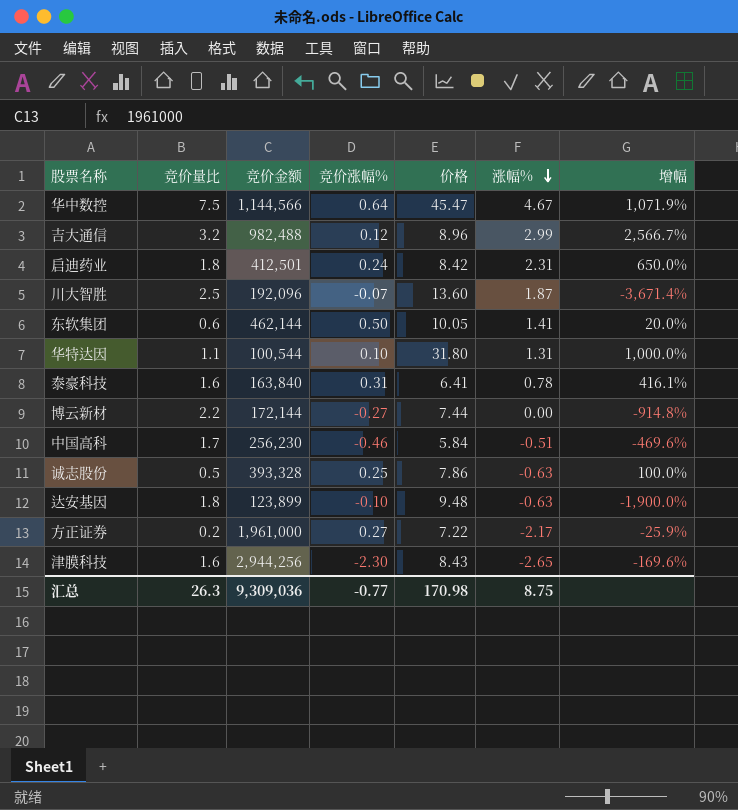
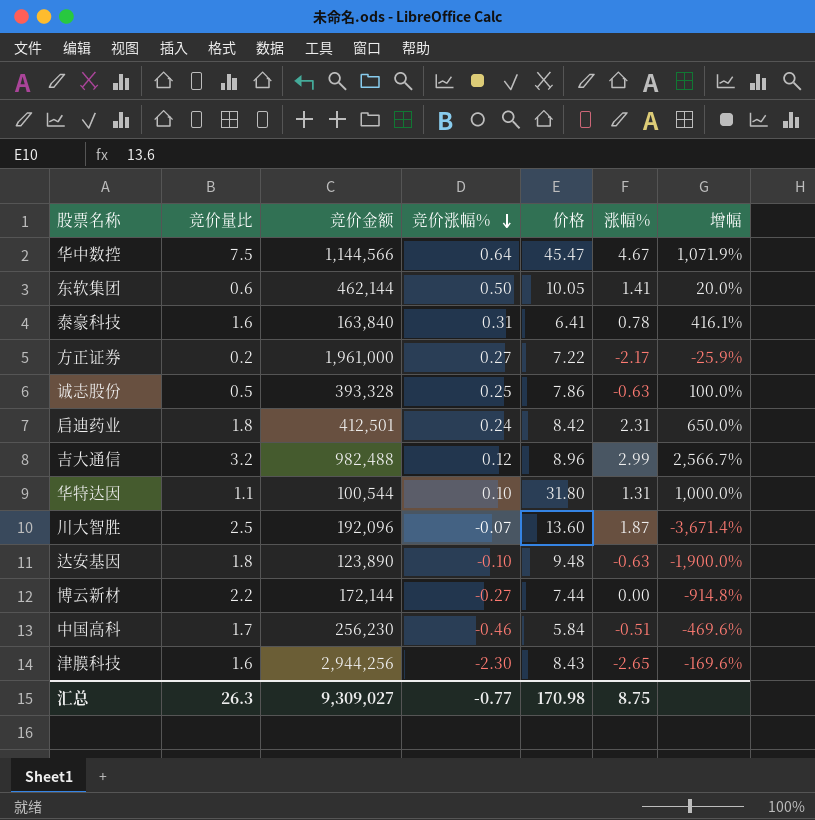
row order: 涨幅% descending -> 竞价涨幅% descending
达安基因 | 竞价金额: 123,899 -> 123,890
汇总 | 竞价金额: 9,309,036 -> 9,309,027

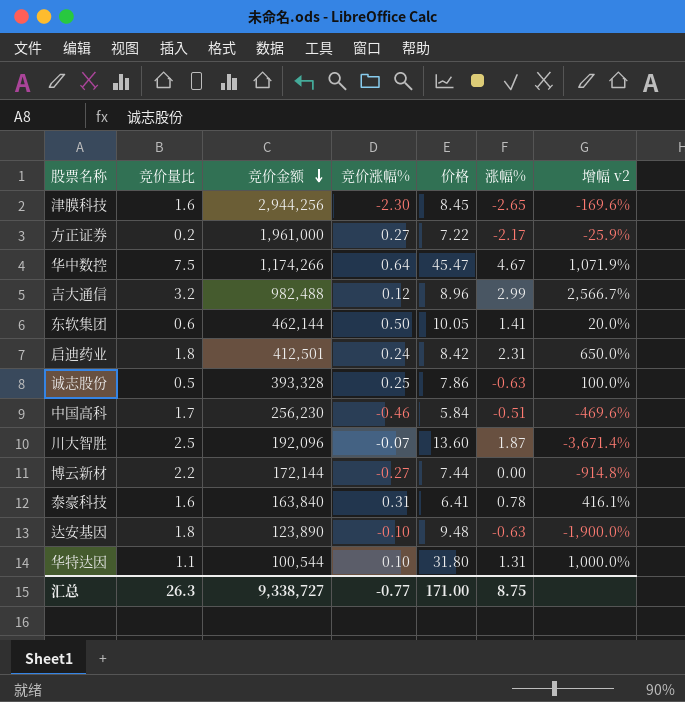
row order: 竞价涨幅% descending -> 竞价金额 descending
column name: 增幅 -> 增幅 v2
津膜科技 | 价格: 8.43 -> 8.45
华中数控 | 竞价金额: 1,144,566 -> 1,174,266
汇总 | 竞价金额: 9,309,027 -> 9,338,727
汇总 | 价格: 170.98 -> 171.00

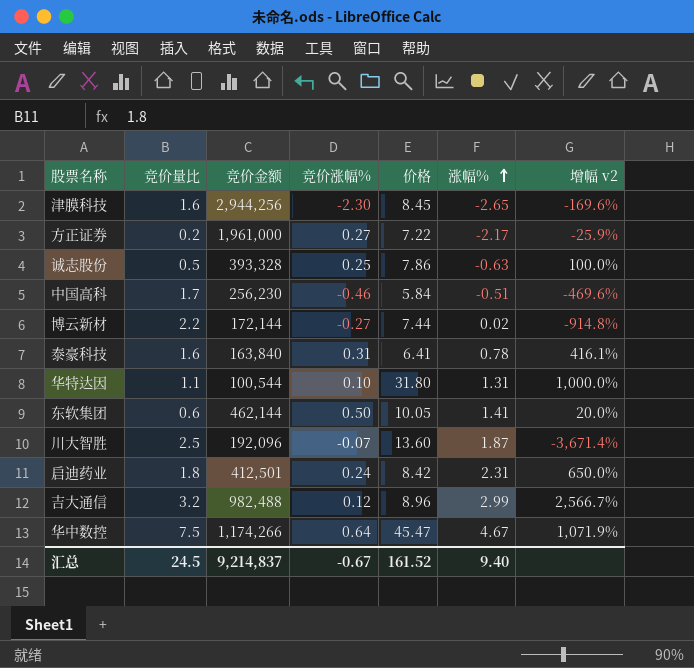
row order: 竞价金额 descending -> 涨幅% ascending
row 达安基因: 1.8 | 123,890 | -0.10 | 9.48 | -0.63 | -1,900.0% -> none
博云新材 | 涨幅%: 0.00 -> 0.02
汇总 | 竞价量比: 26.3 -> 24.5
汇总 | 竞价金额: 9,338,727 -> 9,214,837
汇总 | 竞价涨幅%: -0.77 -> -0.67
汇总 | 价格: 171.00 -> 161.52
汇总 | 涨幅%: 8.75 -> 9.40

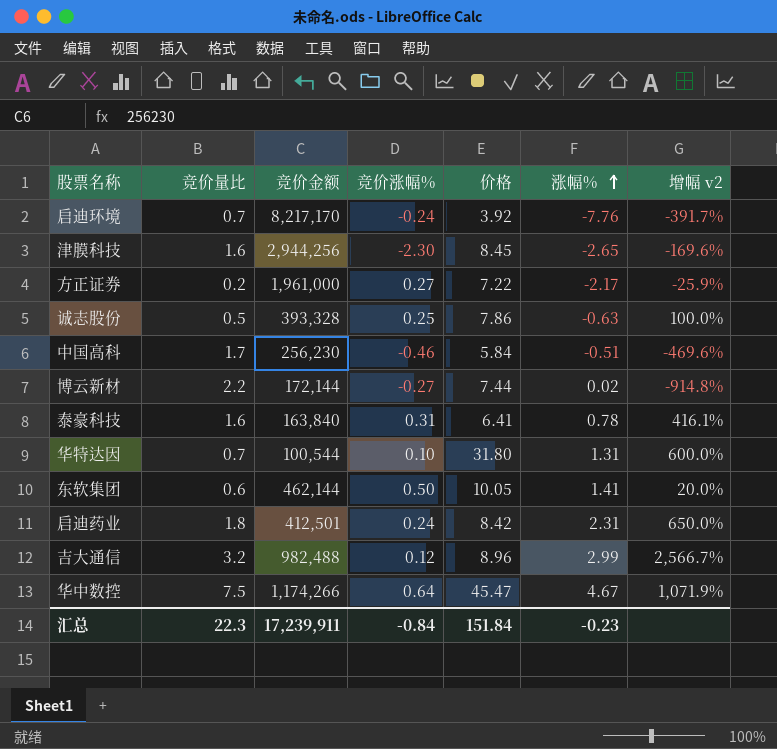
row 川大智胜: 2.5 | 192,096 | -0.07 | 13.60 | 1.87 | -3,671.4% -> none
row 启迪环境: none -> 0.7 | 8,217,170 | -0.24 | 3.92 | -7.76 | -391.7%
华特达因 | 竞价量比: 1.1 -> 0.7
华特达因 | 增幅 v2: 1,000.0% -> 600.0%
汇总 | 竞价量比: 24.5 -> 22.3
汇总 | 竞价金额: 9,214,837 -> 17,239,911
汇总 | 竞价涨幅%: -0.67 -> -0.84
汇总 | 价格: 161.52 -> 151.84
汇总 | 涨幅%: 9.40 -> -0.23

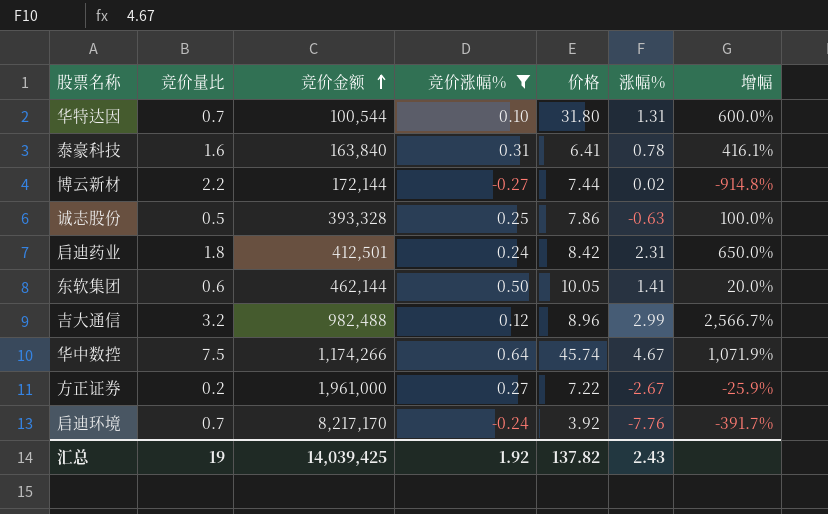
filter: none -> 竞价涨幅% >= -0.27
row order: 涨幅% ascending -> 竞价金额 ascending
column name: 增幅 v2 -> 增幅
华中数控 | 价格: 45.47 -> 45.74
方正证券 | 涨幅%: -2.17 -> -2.67
汇总 | 竞价量比: 22.3 -> 19
汇总 | 竞价金额: 17,239,911 -> 14,039,425
汇总 | 竞价涨幅%: -0.84 -> 1.92
汇总 | 价格: 151.84 -> 137.82
汇总 | 涨幅%: -0.23 -> 2.43

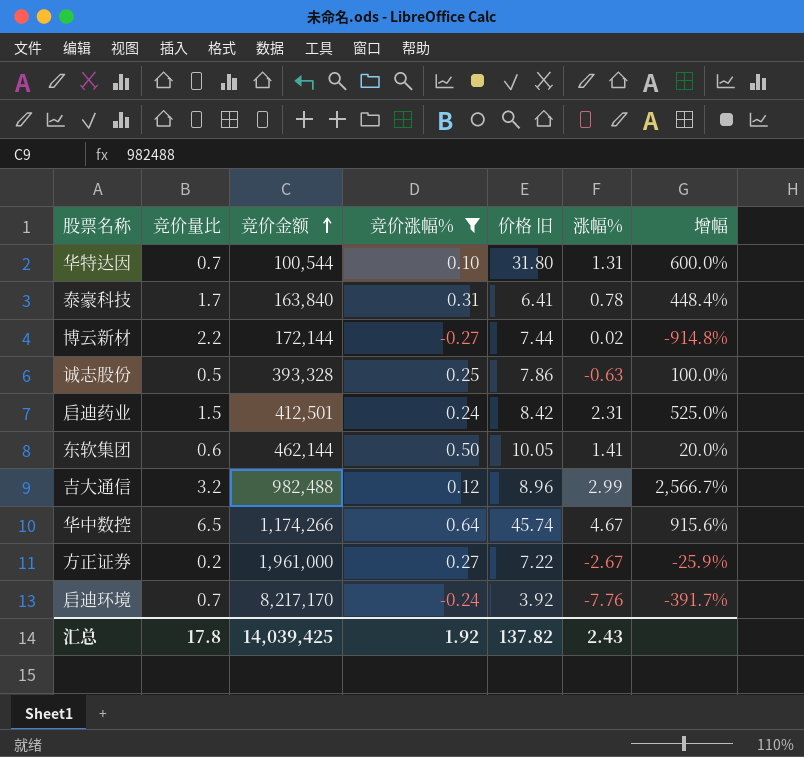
column name: 价格 -> 价格 旧
泰豪科技 | 竞价量比: 1.6 -> 1.7
泰豪科技 | 增幅: 416.1% -> 448.4%
启迪药业 | 竞价量比: 1.8 -> 1.5
启迪药业 | 增幅: 650.0% -> 525.0%
华中数控 | 竞价量比: 7.5 -> 6.5
华中数控 | 增幅: 1,071.9% -> 915.6%
汇总 | 竞价量比: 19 -> 17.8

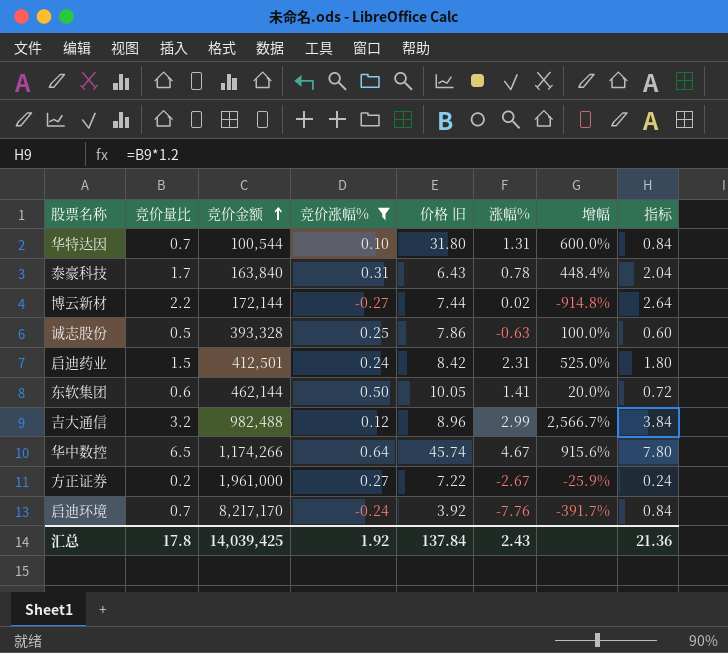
column 指标 | formula: none -> [竞价量比] * 1.2
泰豪科技 | 价格 旧: 6.41 -> 6.43
汇总 | 价格 旧: 137.82 -> 137.84

